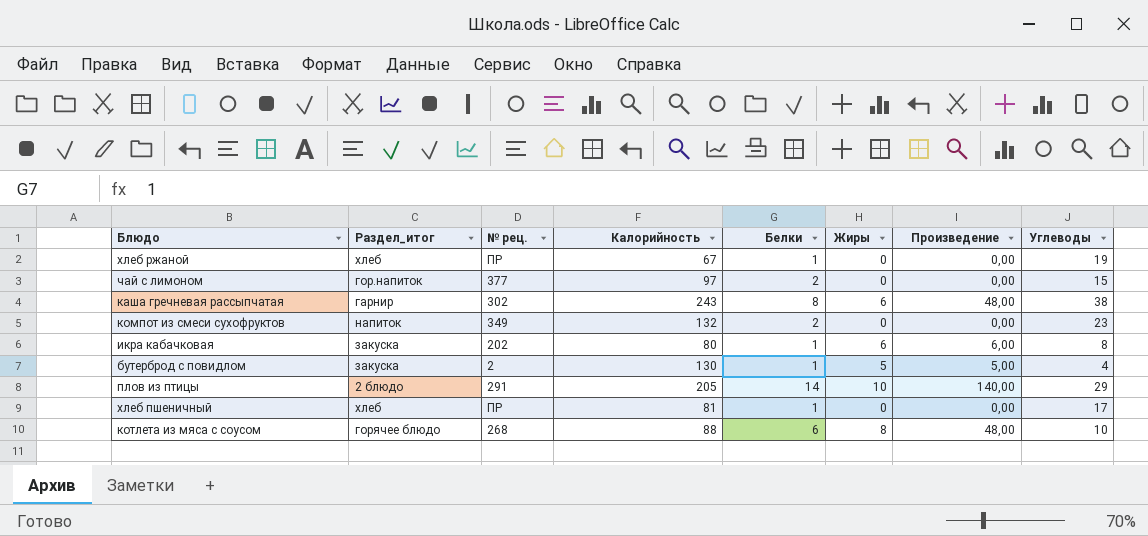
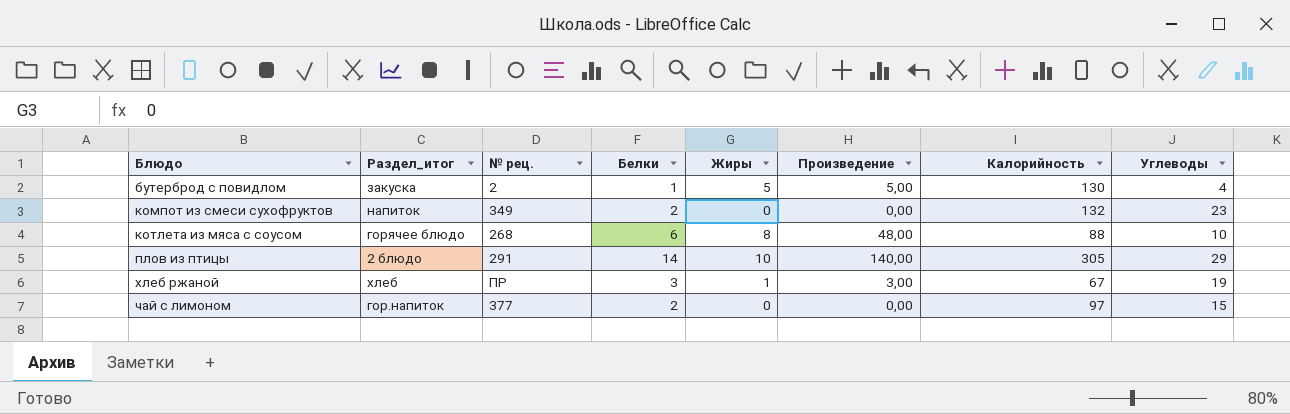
row order: none -> Блюдо ascending
column Калорийность | position: 4 -> 7
row каша гречневая рассыпчатая: гарнир | 302 | 243 | 8 | 6 | 48,00 | 38 -> none
row икра кабачковая: закуска | 202 | 80 | 1 | 6 | 6,00 | 8 -> none
row хлеб пшеничный: хлеб | ПР | 81 | 1 | 0 | 0,00 | 17 -> none
плов из птицы | Калорийность: 205 -> 305
хлеб ржаной | Белки: 1 -> 3
хлеб ржаной | Жиры: 0 -> 1
хлеб ржаной | Произведение: 0,00 -> 3,00

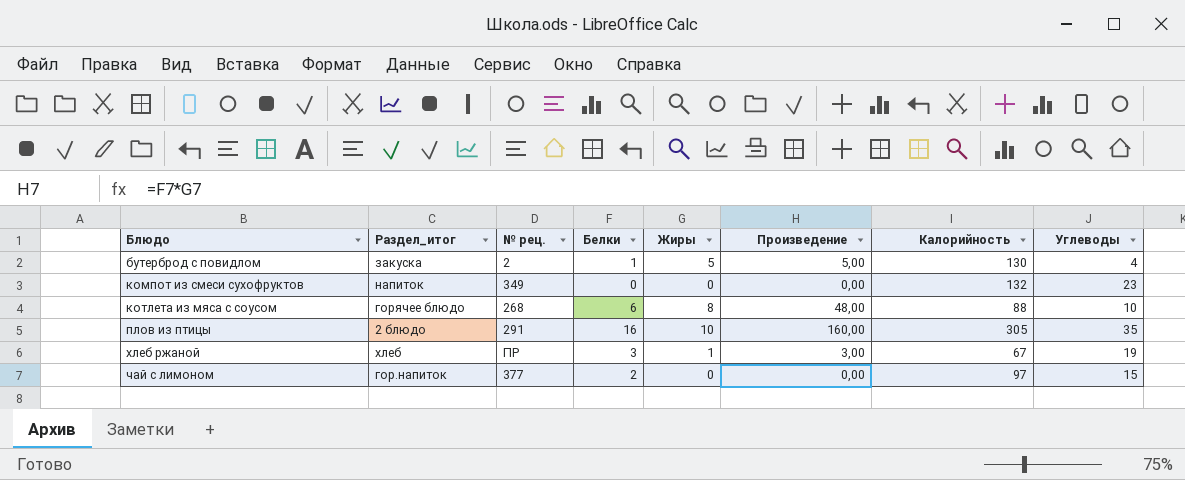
компот из смеси сухофруктов | Белки: 2 -> 0
плов из птицы | Белки: 14 -> 16
плов из птицы | Произведение: 140,00 -> 160,00
плов из птицы | Углеводы: 29 -> 35

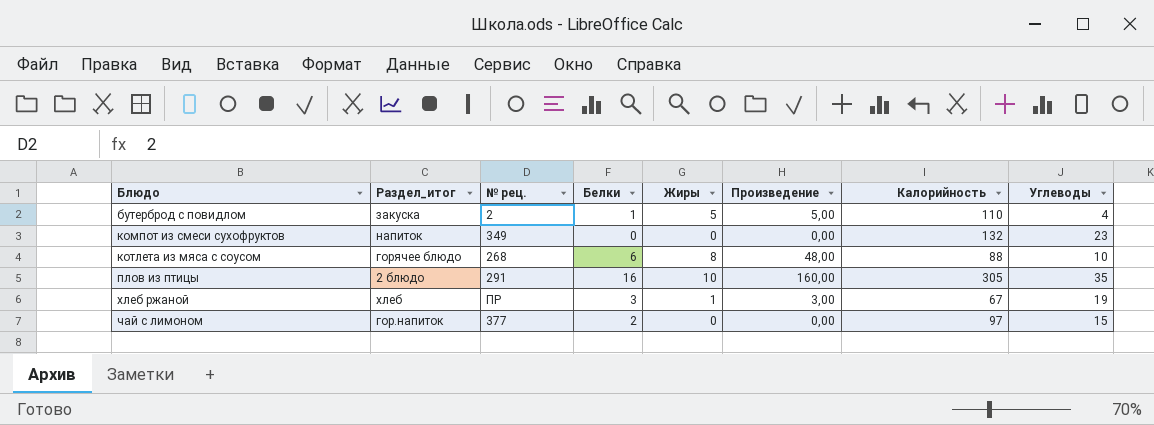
бутерброд с повидлом | Калорийность: 130 -> 110

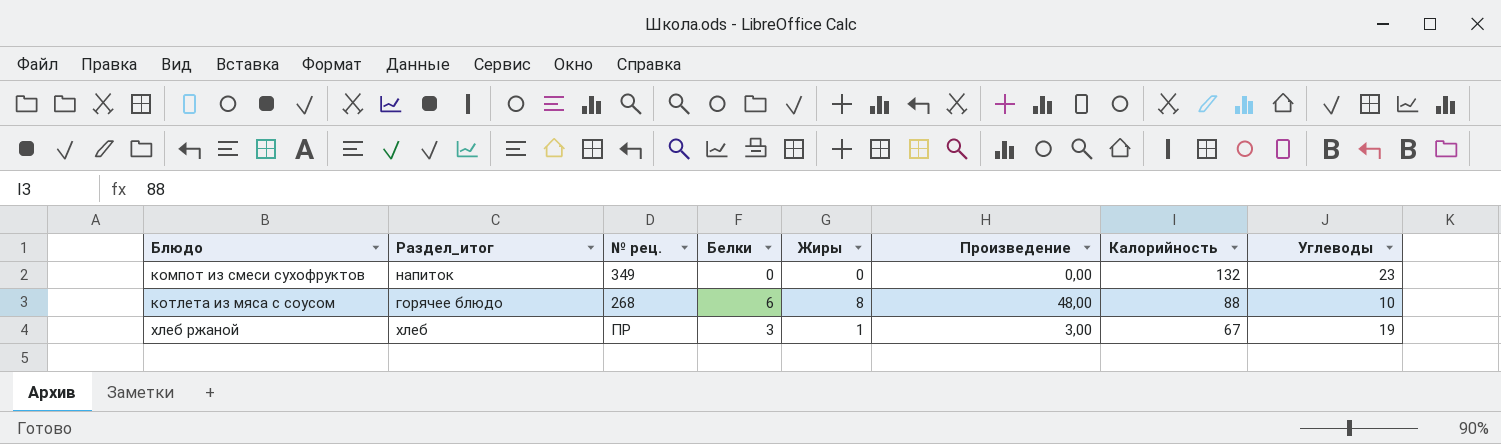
row бутерброд с повидлом: закуска | 2 | 1 | 5 | 5,00 | 110 | 4 -> none
row плов из птицы: 2 блюдо | 291 | 16 | 10 | 160,00 | 305 | 35 -> none
row чай с лимоном: гор.напиток | 377 | 2 | 0 | 0,00 | 97 | 15 -> none

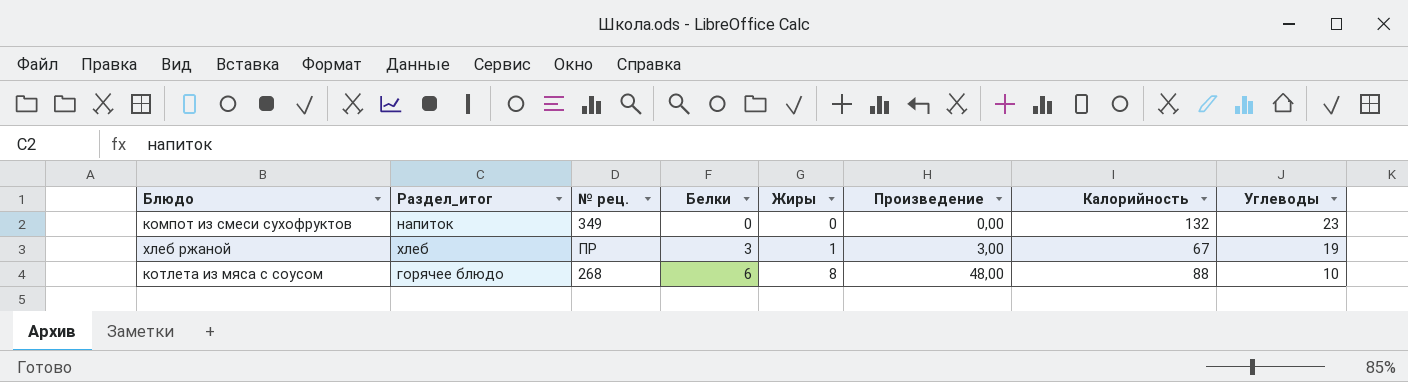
row order: Блюдо ascending -> Белки ascending

